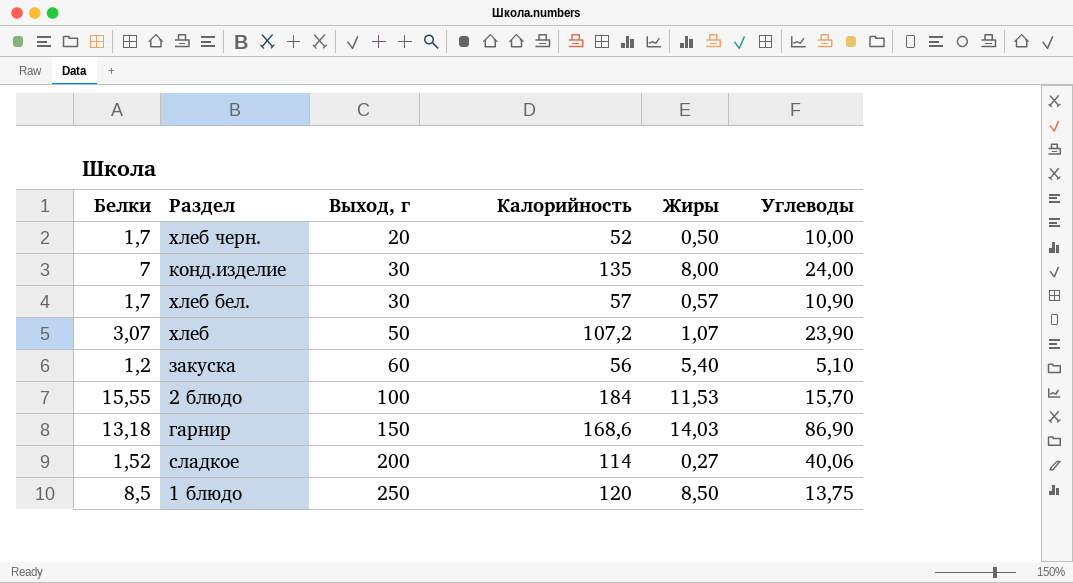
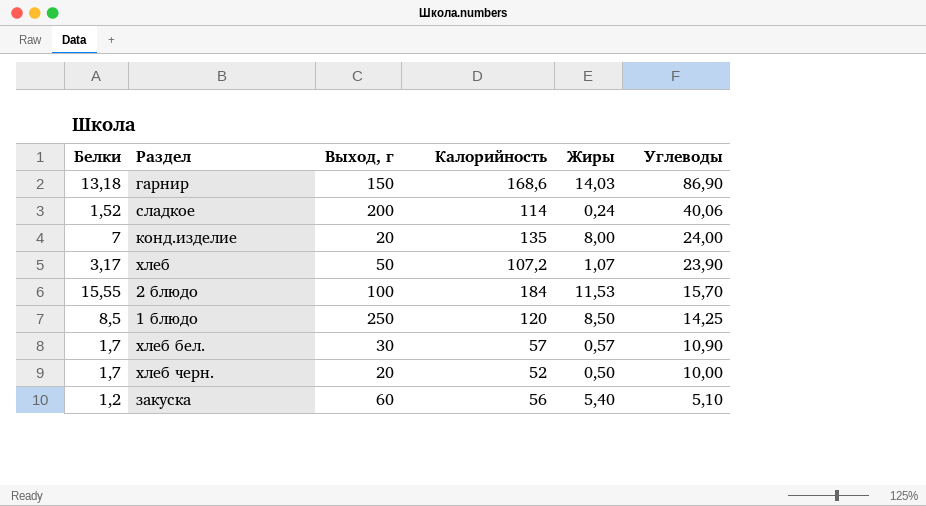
row order: Выход, г ascending -> Углеводы descending
сладкое | Жиры: 0,27 -> 0,24
конд.изделие | Выход, г: 30 -> 20
хлеб | Белки: 3,07 -> 3,17
1 блюдо | Углеводы: 13,75 -> 14,25

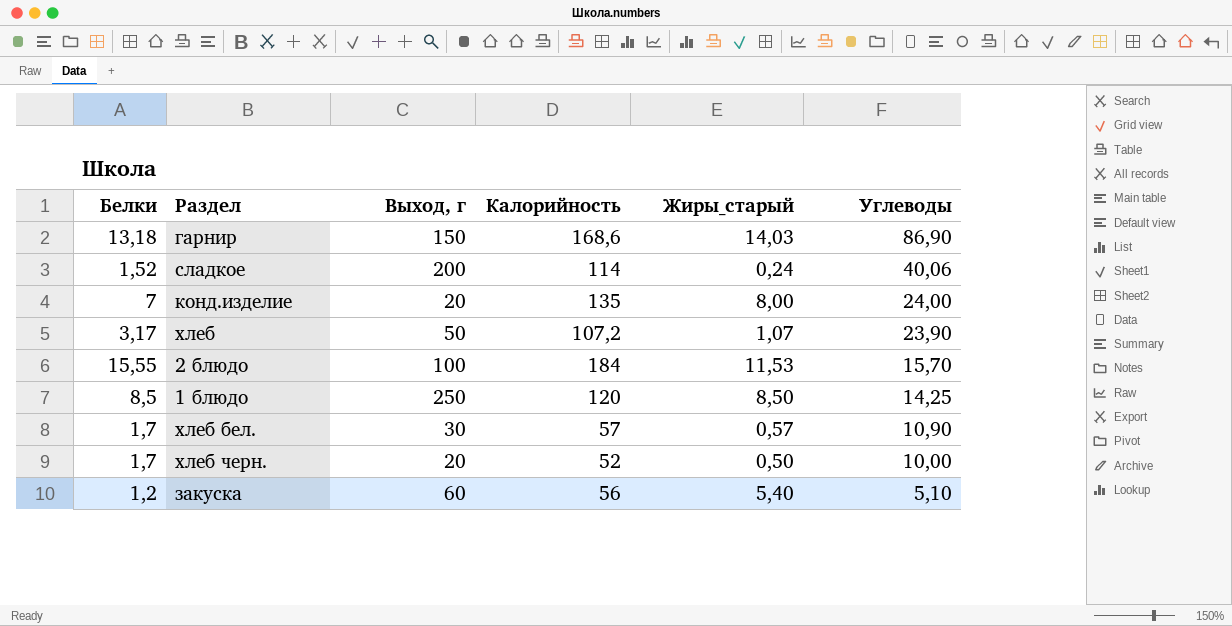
column name: Жиры -> Жиры_старый

